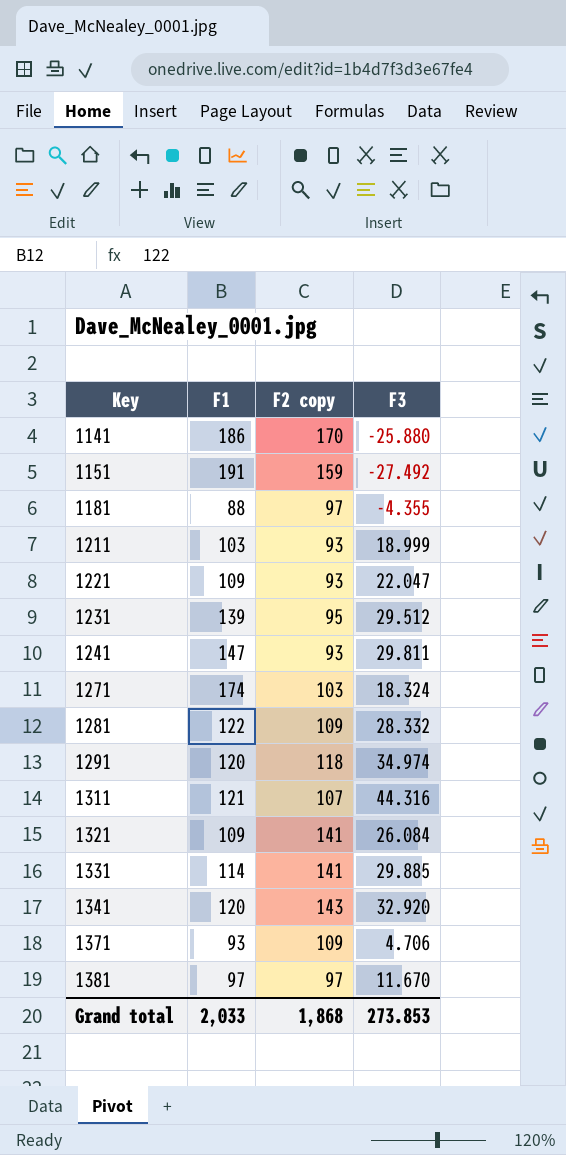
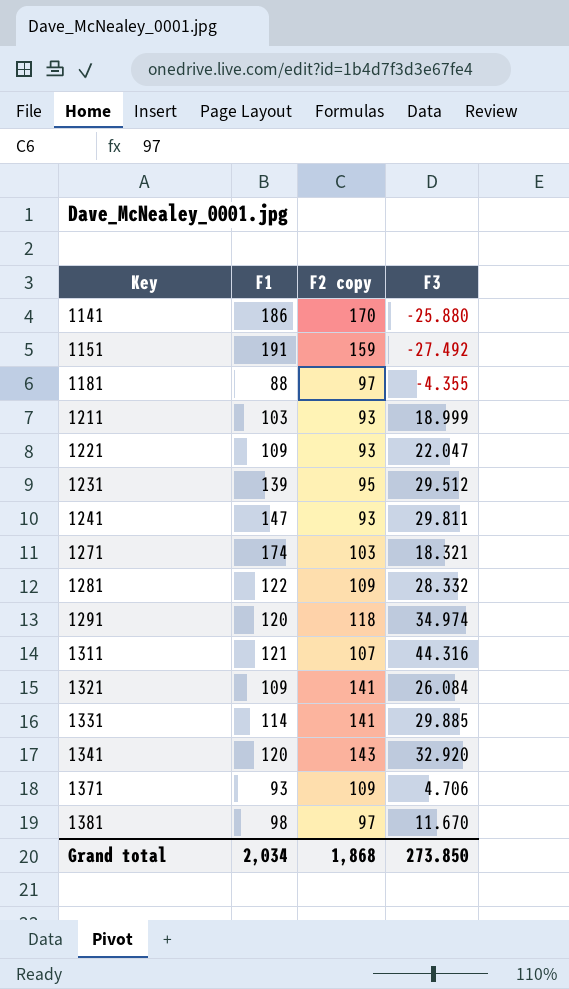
1271 | F3: 18.324 -> 18.321
1381 | F1: 97 -> 98
Grand total | F1: 2,033 -> 2,034
Grand total | F3: 273.853 -> 273.850

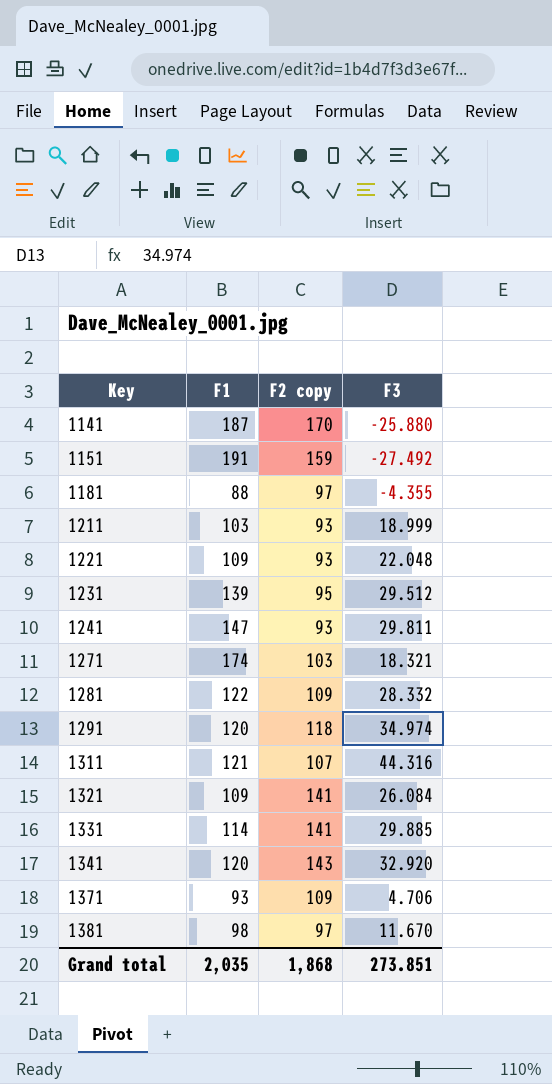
1141 | F1: 186 -> 187
1221 | F3: 22.047 -> 22.048
Grand total | F1: 2,034 -> 2,035
Grand total | F3: 273.850 -> 273.851

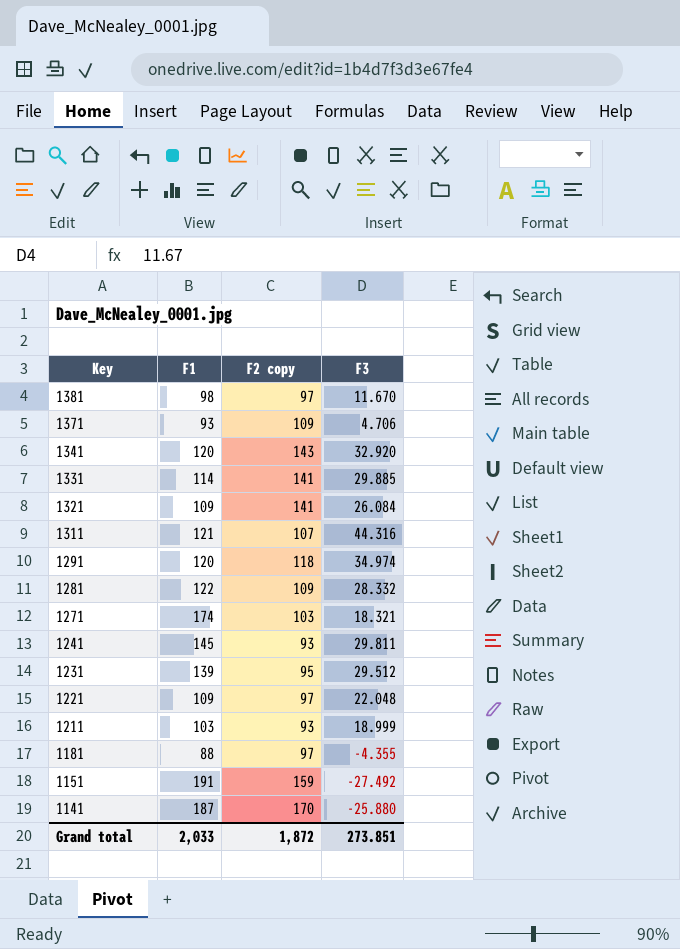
row order: Key ascending -> Key descending
1241 | F1: 147 -> 145
1221 | F2 copy: 93 -> 97
Grand total | F1: 2,035 -> 2,033
Grand total | F2 copy: 1,868 -> 1,872

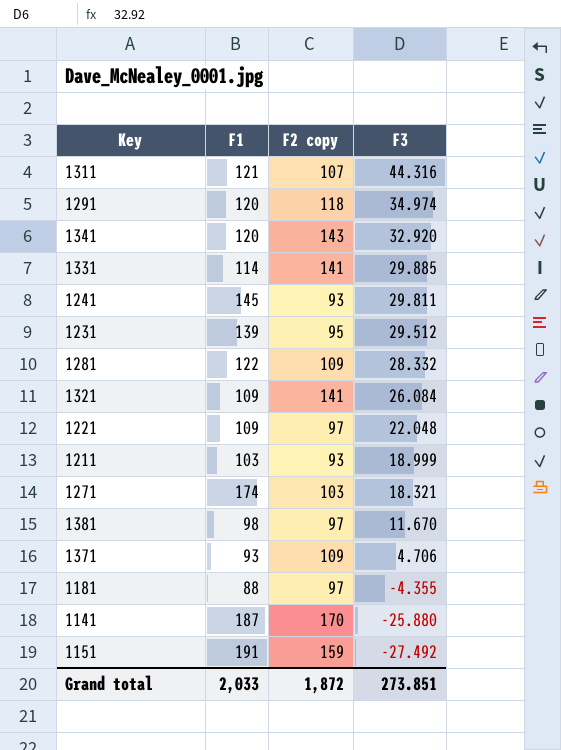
row order: Key descending -> F3 descending

